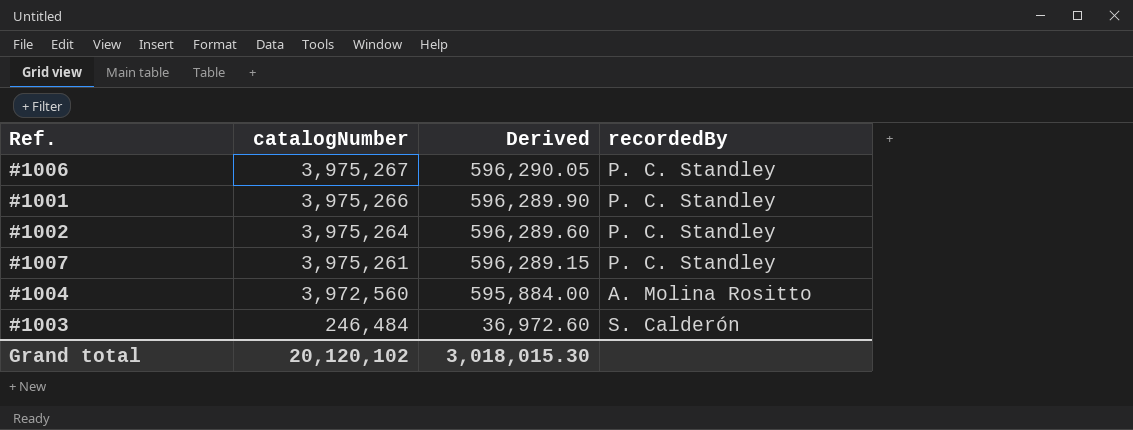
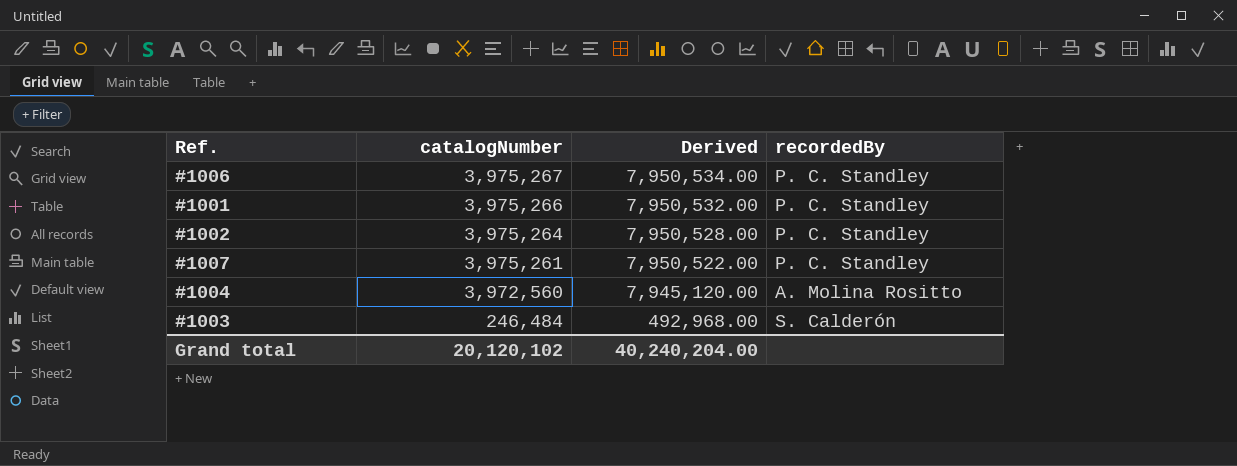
column Derived | formula: [catalogNumber] * 0.15 -> [catalogNumber] * 2
Grand total | Derived: 3,018,015.30 -> 40,240,204.00

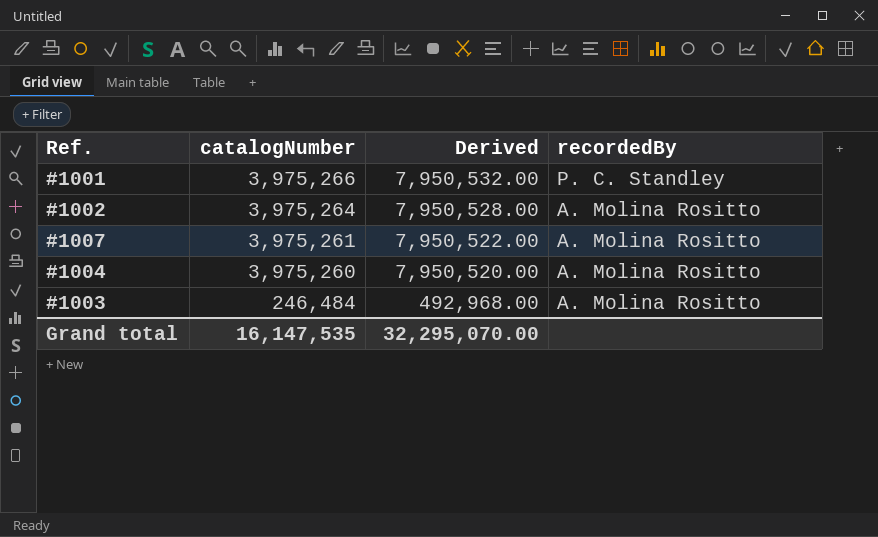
row #1006: 3,975,267 | 7,950,534.00 | P. C. Standley -> none
#1002 | recordedBy: P. C. Standley -> A. Molina Rositto
#1007 | recordedBy: P. C. Standley -> A. Molina Rositto
#1004 | catalogNumber: 3,972,560 -> 3,975,260
#1004 | Derived: 7,945,120.00 -> 7,950,520.00
#1003 | recordedBy: S. Calderón -> A. Molina Rositto
Grand total | catalogNumber: 20,120,102 -> 16,147,535
Grand total | Derived: 40,240,204.00 -> 32,295,070.00

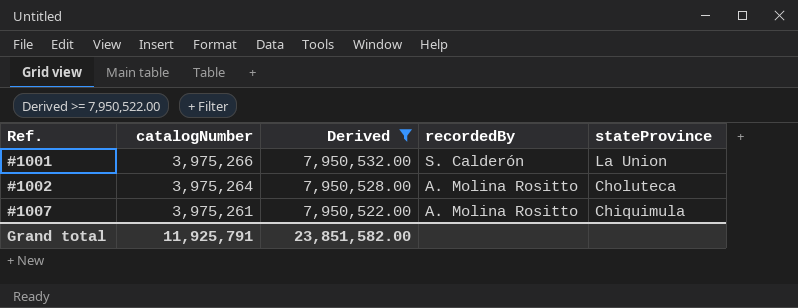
filter: none -> Derived >= 7,950,522.00
column stateProvince | position: none -> 5
#1001 | recordedBy: P. C. Standley -> S. Calderón
Grand total | catalogNumber: 16,147,535 -> 11,925,791
Grand total | Derived: 32,295,070.00 -> 23,851,582.00

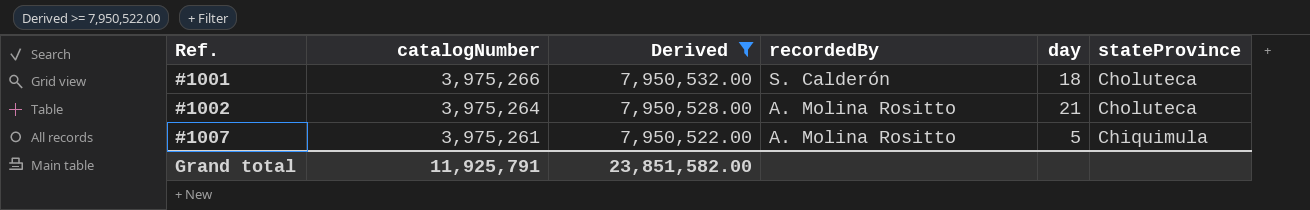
column day | position: none -> 5
#1001 | stateProvince: La Union -> Choluteca

